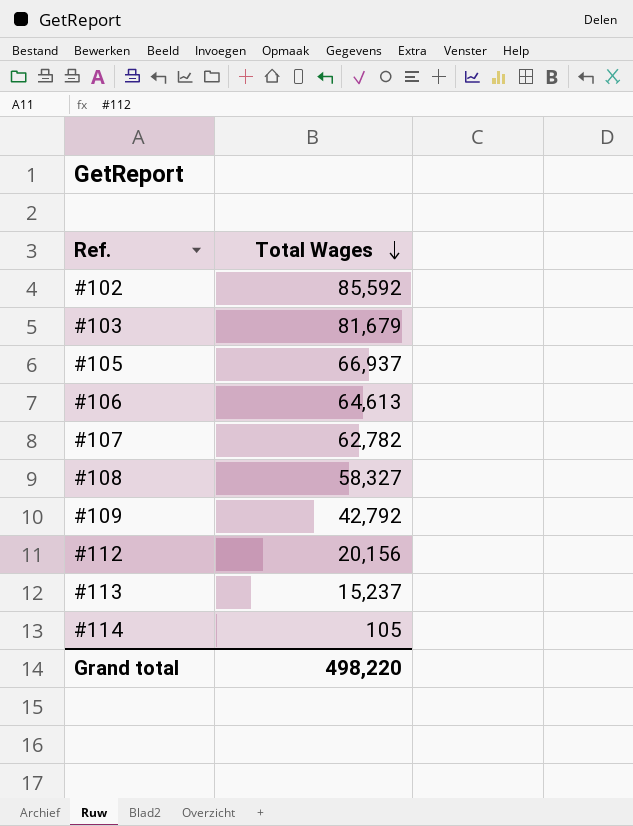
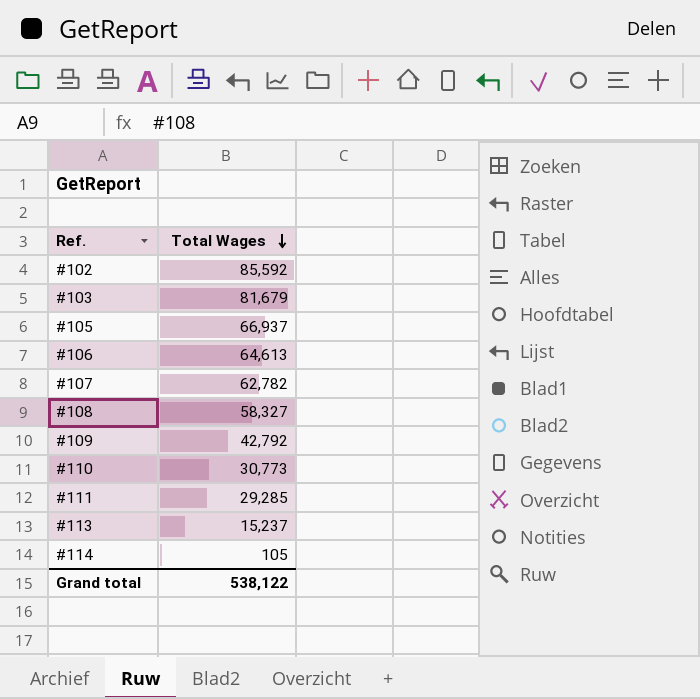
row #112: 20,156 -> none
row #110: none -> 30,773
row #111: none -> 29,285
Grand total | Total Wages: 498,220 -> 538,122

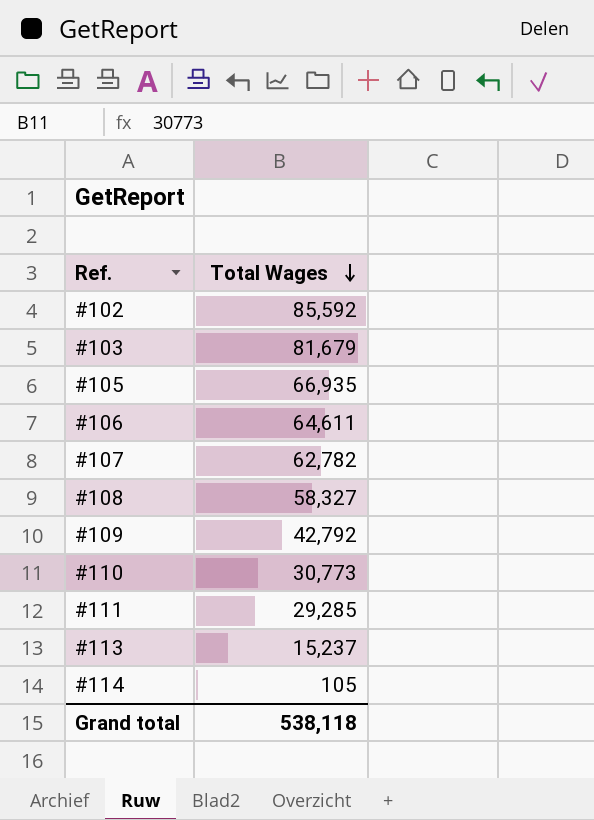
#105 | Total Wages: 66,937 -> 66,935
#106 | Total Wages: 64,613 -> 64,611
Grand total | Total Wages: 538,122 -> 538,118

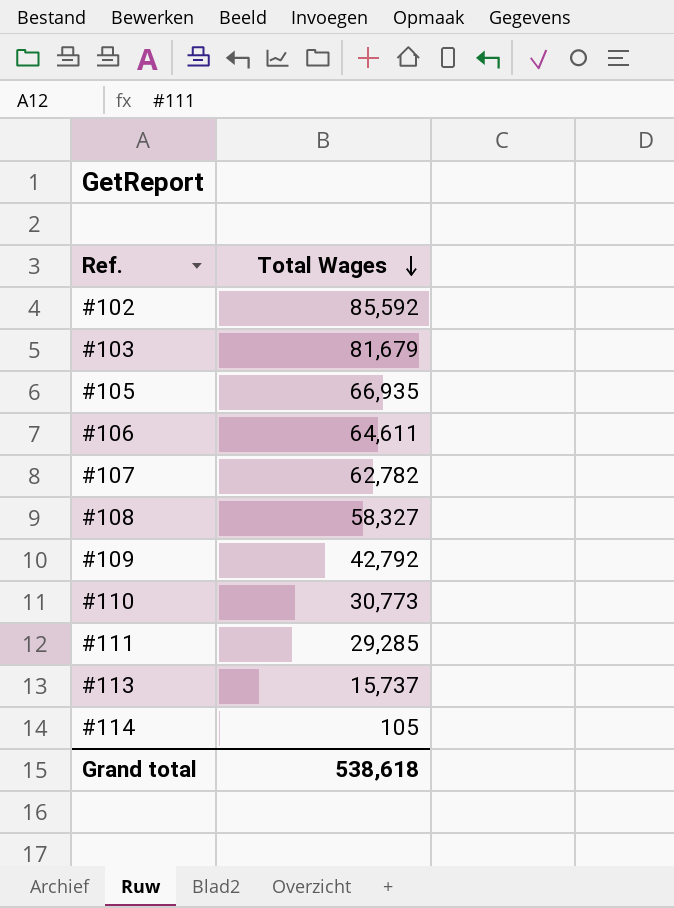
#113 | Total Wages: 15,237 -> 15,737
Grand total | Total Wages: 538,118 -> 538,618

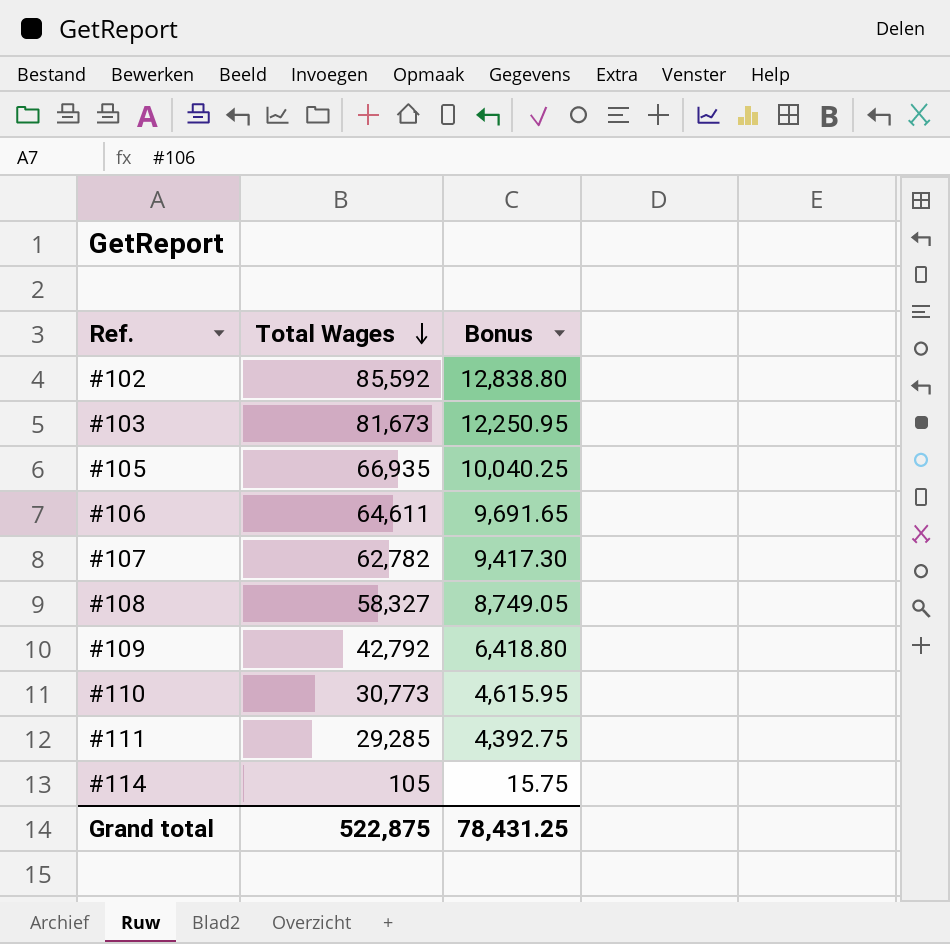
column Bonus | formula: none -> [Total Wages] * 0.15
row #113: 15,737 -> none
#103 | Total Wages: 81,679 -> 81,673
Grand total | Total Wages: 538,618 -> 522,875

